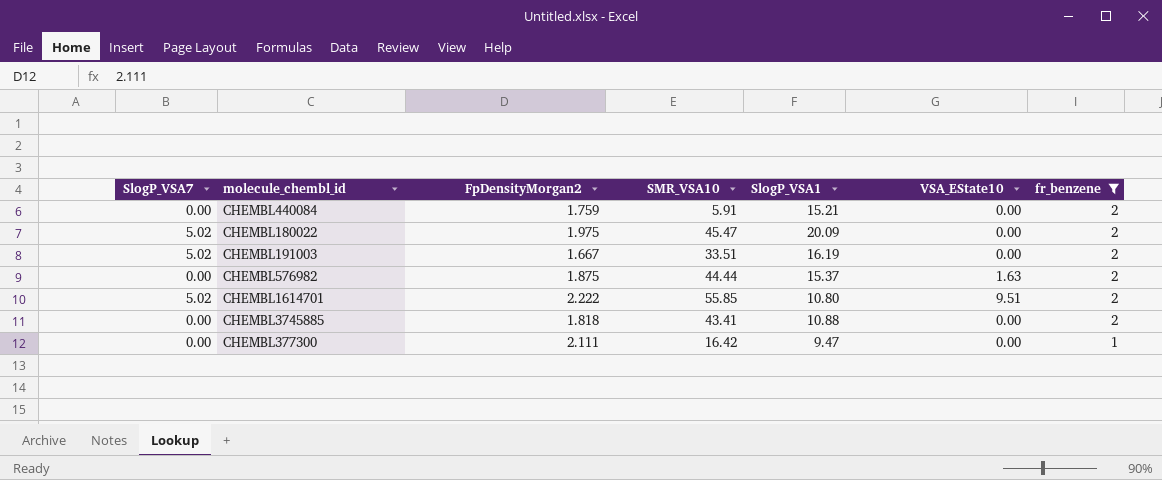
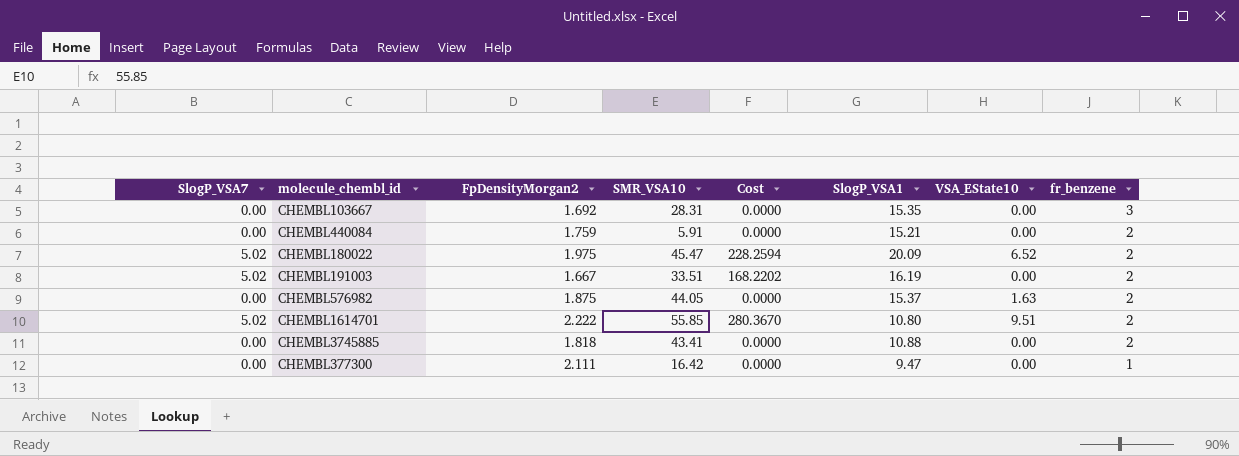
filter: fr_benzene != 3 -> none
column Cost | formula: none -> [SlogP_VSA7] * [SMR_VSA10]
CHEMBL180022 | VSA_EState10: 0.00 -> 6.52
CHEMBL576982 | SMR_VSA10: 44.44 -> 44.05

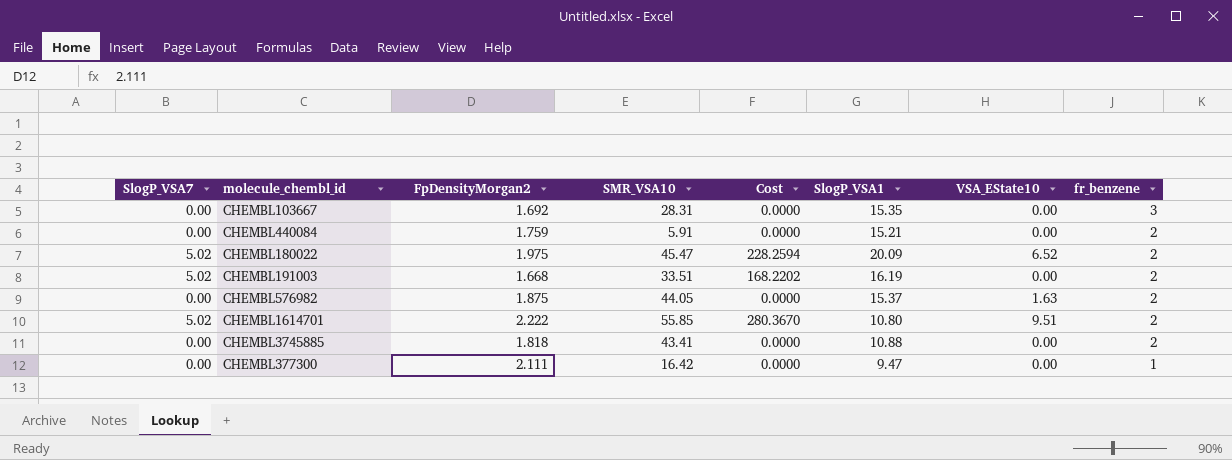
CHEMBL191003 | FpDensityMorgan2: 1.667 -> 1.668

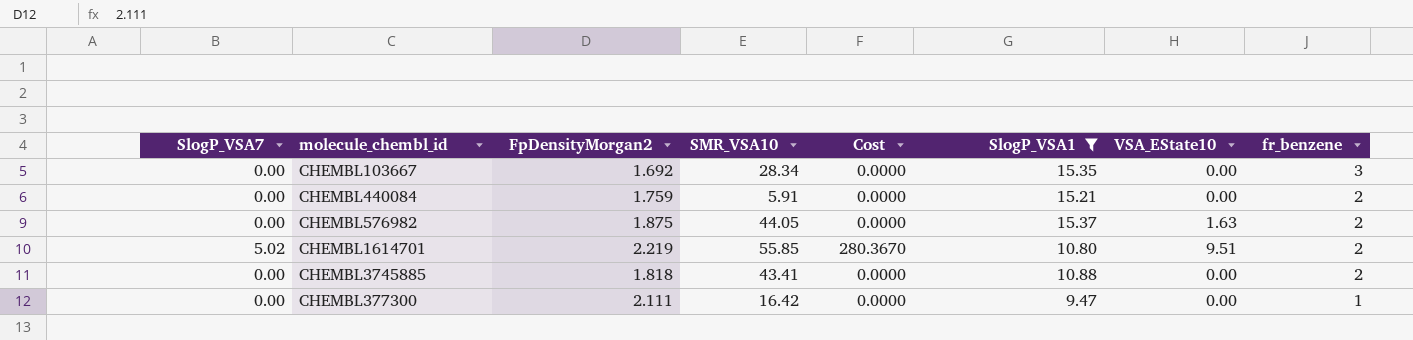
filter: none -> SlogP_VSA1 <= 15.37
CHEMBL103667 | SMR_VSA10: 28.31 -> 28.34
CHEMBL1614701 | FpDensityMorgan2: 2.222 -> 2.219

